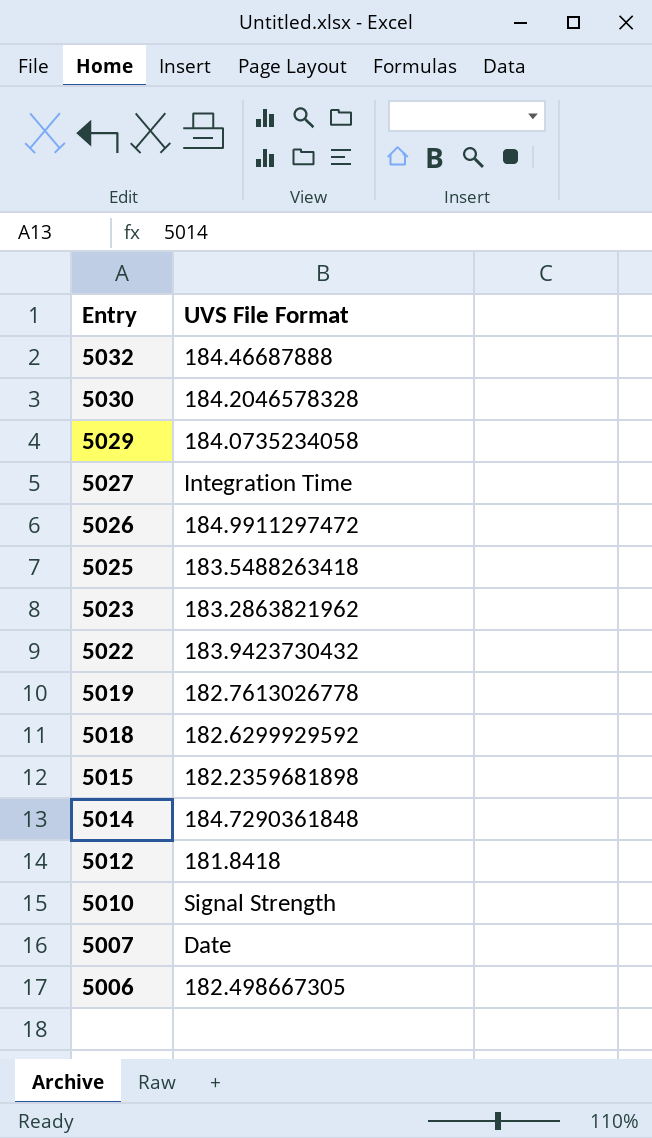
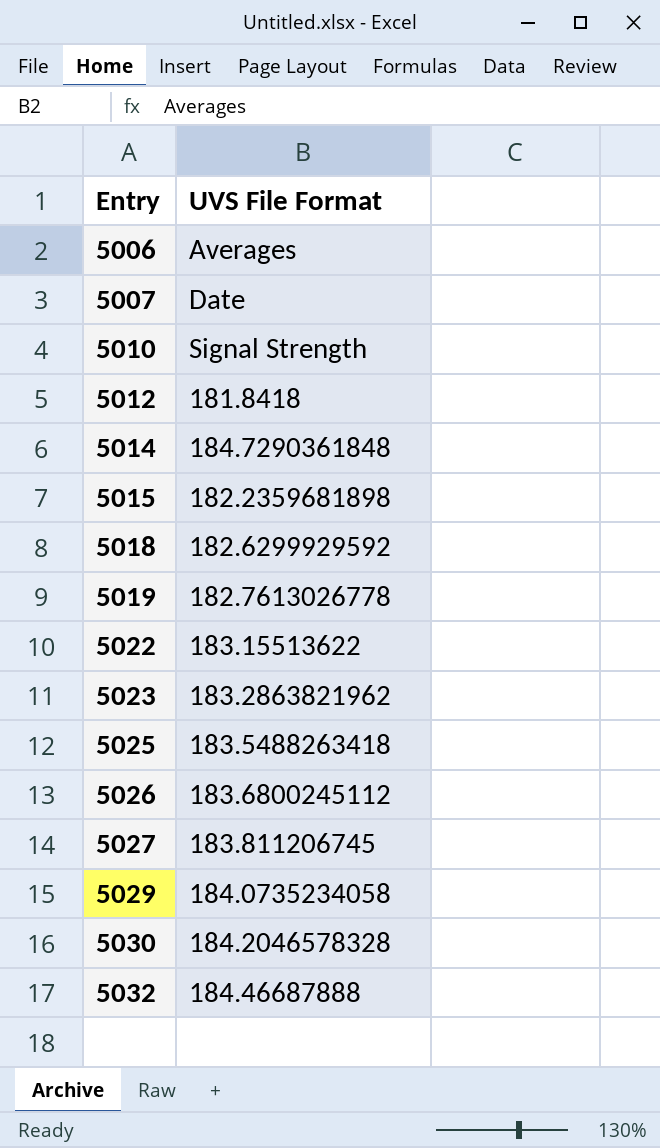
row order: Entry descending -> Entry ascending
5006 | UVS File Format: 182.498667305 -> Averages
5022 | UVS File Format: 183.9423730432 -> 183.15513622
5026 | UVS File Format: 184.9911297472 -> 183.6800245112
5027 | UVS File Format: Integration Time -> 183.811206745

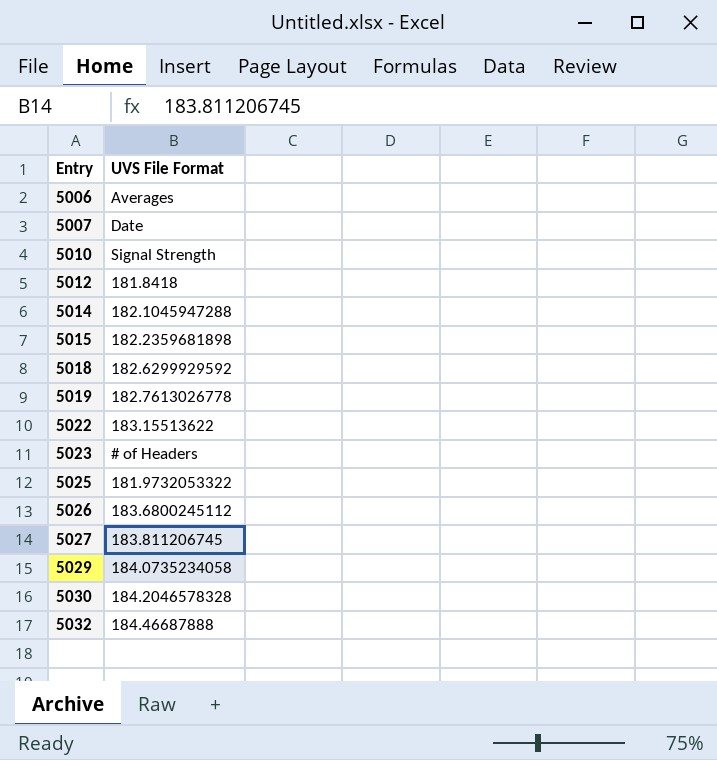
5014 | UVS File Format: 184.7290361848 -> 182.1045947288
5023 | UVS File Format: 183.2863821962 -> # of Headers
5025 | UVS File Format: 183.5488263418 -> 181.9732053322

